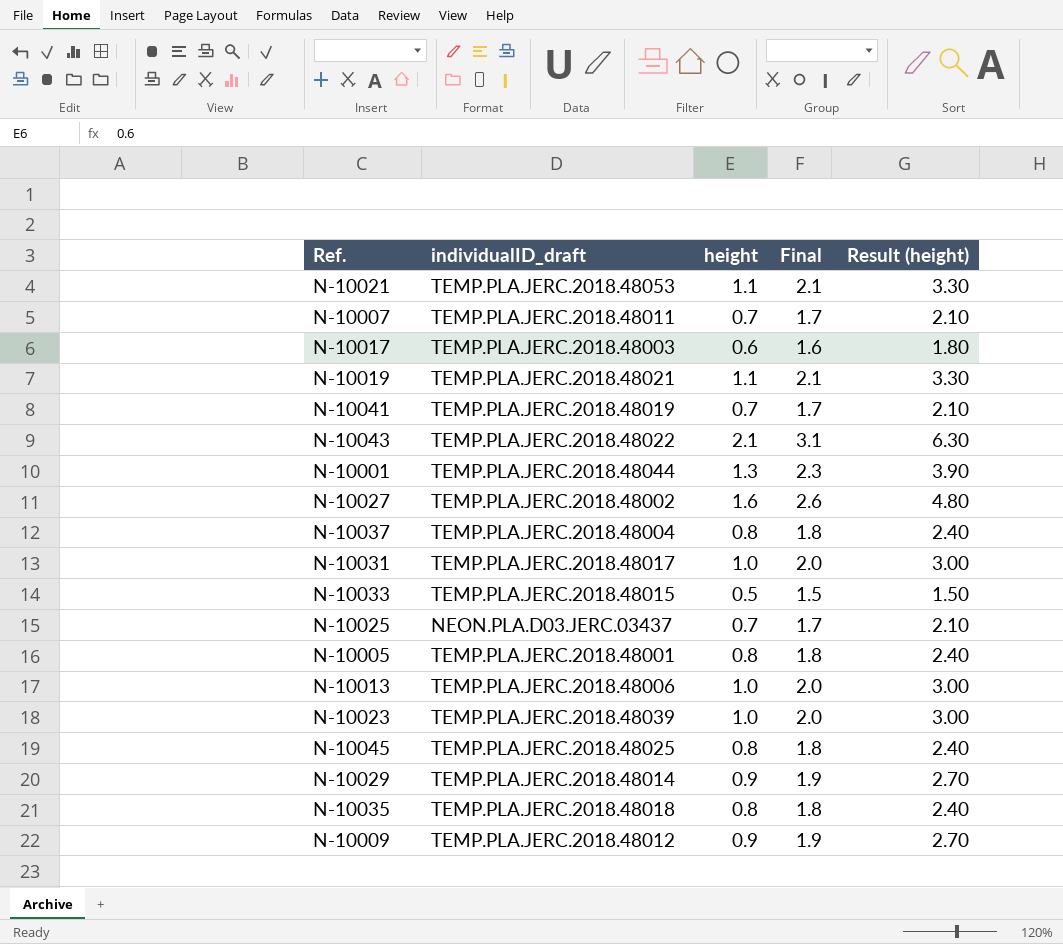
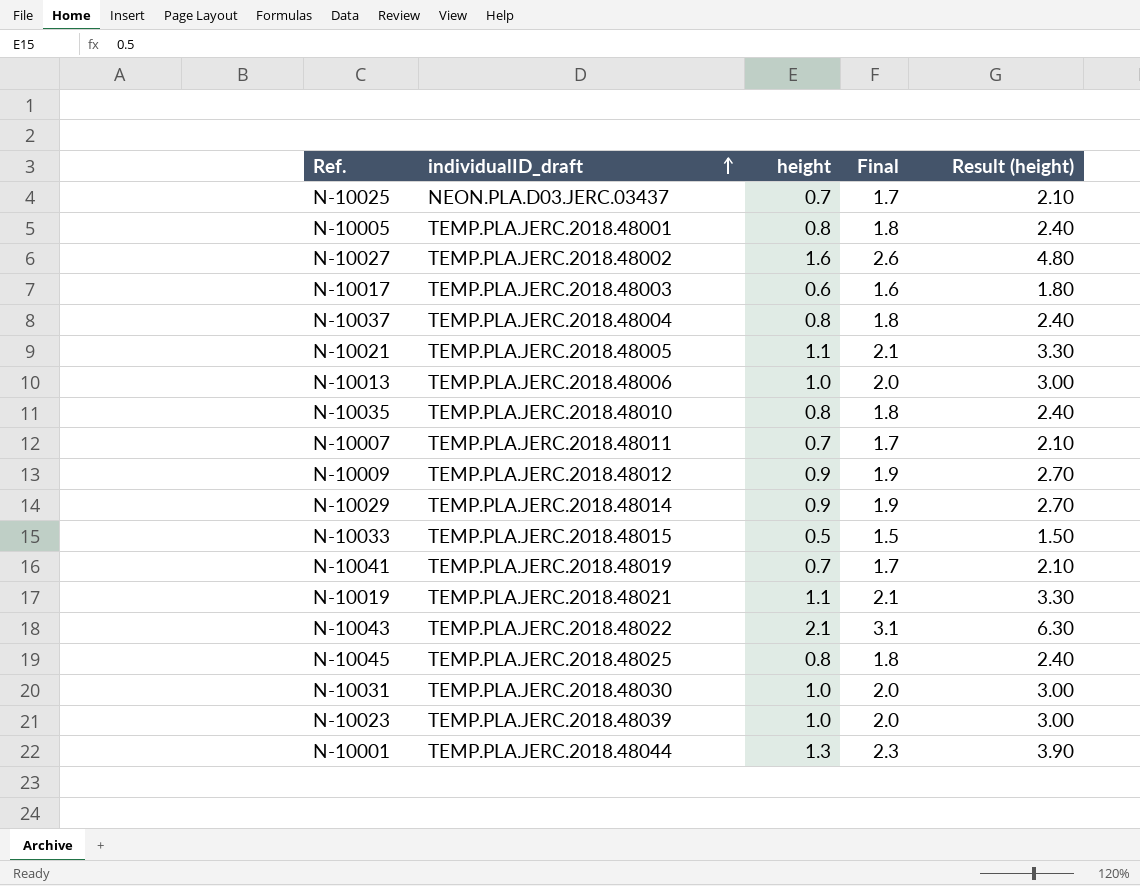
row order: none -> individualID_draft ascending
N-10021 | individualID_draft: TEMP.PLA.JERC.2018.48053 -> TEMP.PLA.JERC.2018.48005
N-10035 | individualID_draft: TEMP.PLA.JERC.2018.48018 -> TEMP.PLA.JERC.2018.48010
N-10031 | individualID_draft: TEMP.PLA.JERC.2018.48017 -> TEMP.PLA.JERC.2018.48030

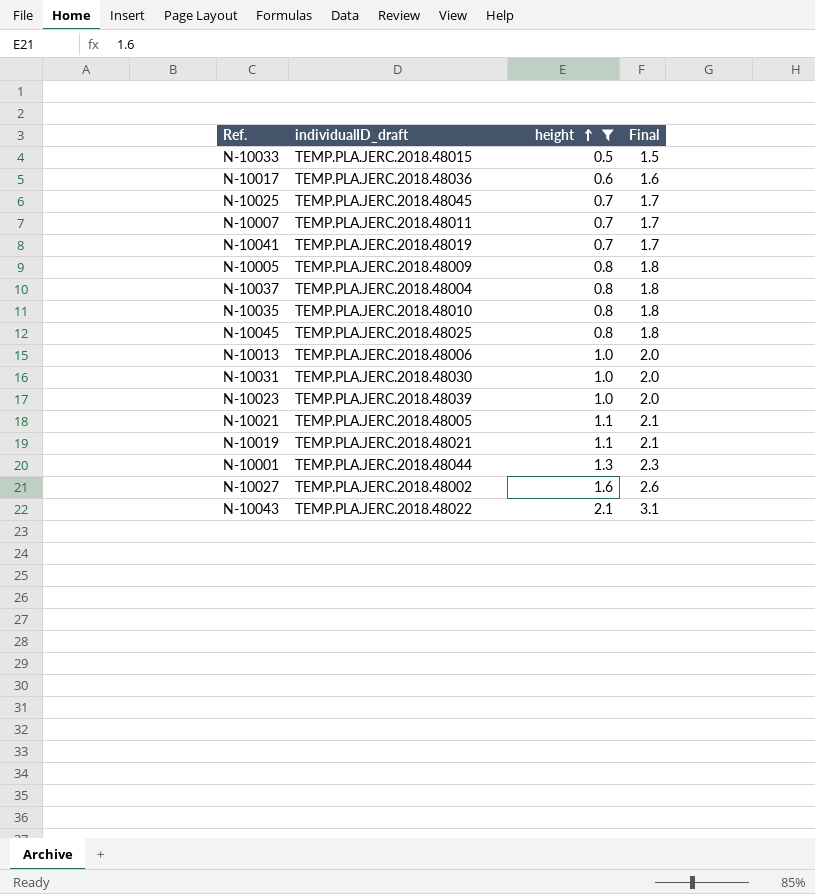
filter: none -> height != 0.9
row order: individualID_draft ascending -> height ascending
column Result (height) | formula: [height] * 3 -> none
N-10017 | individualID_draft: TEMP.PLA.JERC.2018.48003 -> TEMP.PLA.JERC.2018.48036
N-10025 | individualID_draft: NEON.PLA.D03.JERC.03437 -> TEMP.PLA.JERC.2018.48045
N-10005 | individualID_draft: TEMP.PLA.JERC.2018.48001 -> TEMP.PLA.JERC.2018.48009

